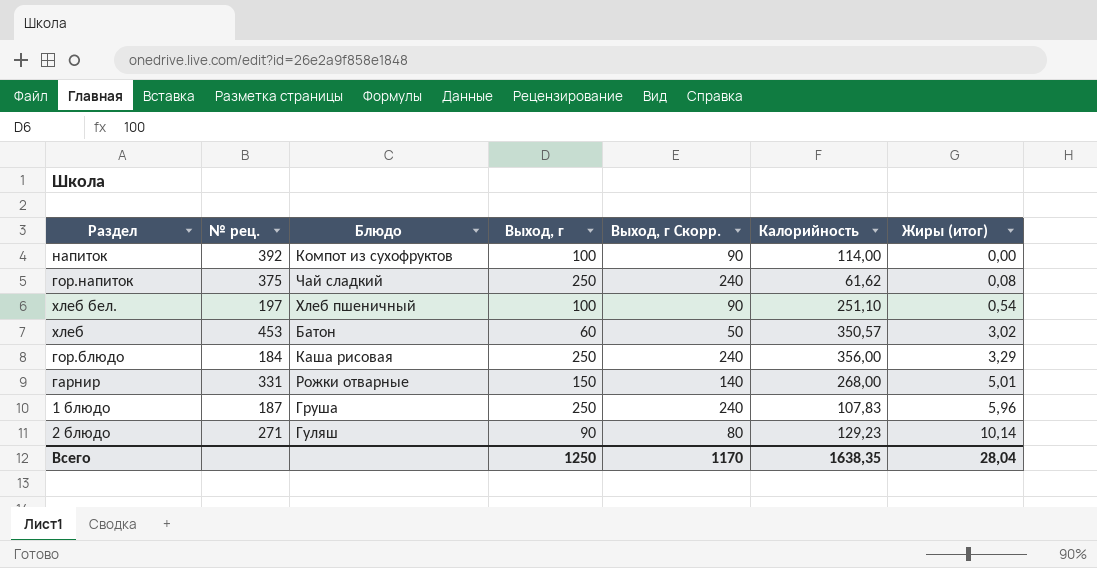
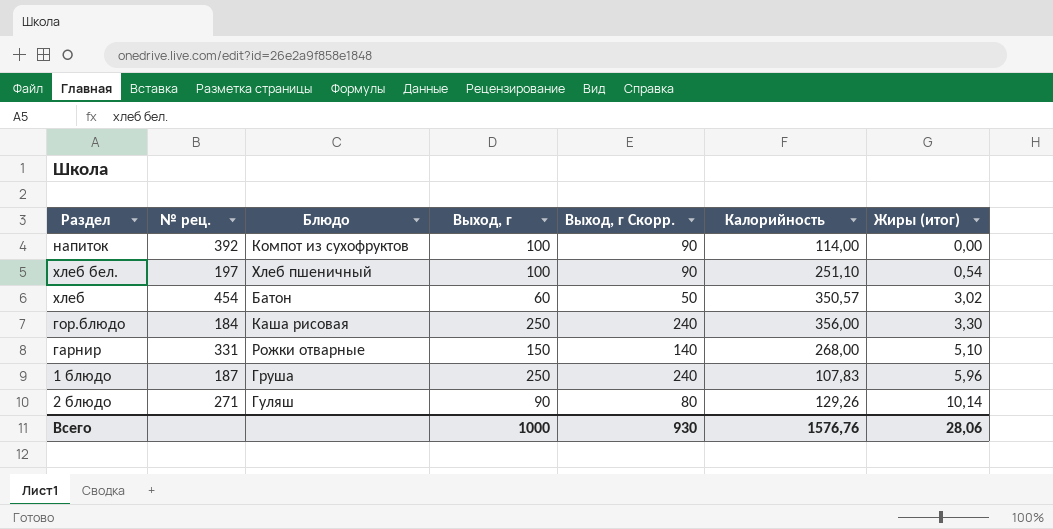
row гор.напиток: 375 | Чай сладкий | 250 | 240 | 61,62 | 0,08 -> none
хлеб | № рец.: 453 -> 454
гор.блюдо | Жиры (итог): 3,29 -> 3,30
гарнир | Жиры (итог): 5,01 -> 5,10
2 блюдо | Калорийность: 129,23 -> 129,26
Всего | Выход, г: 1250 -> 1000
Всего | Выход, г Скорр.: 1170 -> 930
Всего | Калорийность: 1638,35 -> 1576,76
Всего | Жиры (итог): 28,04 -> 28,06

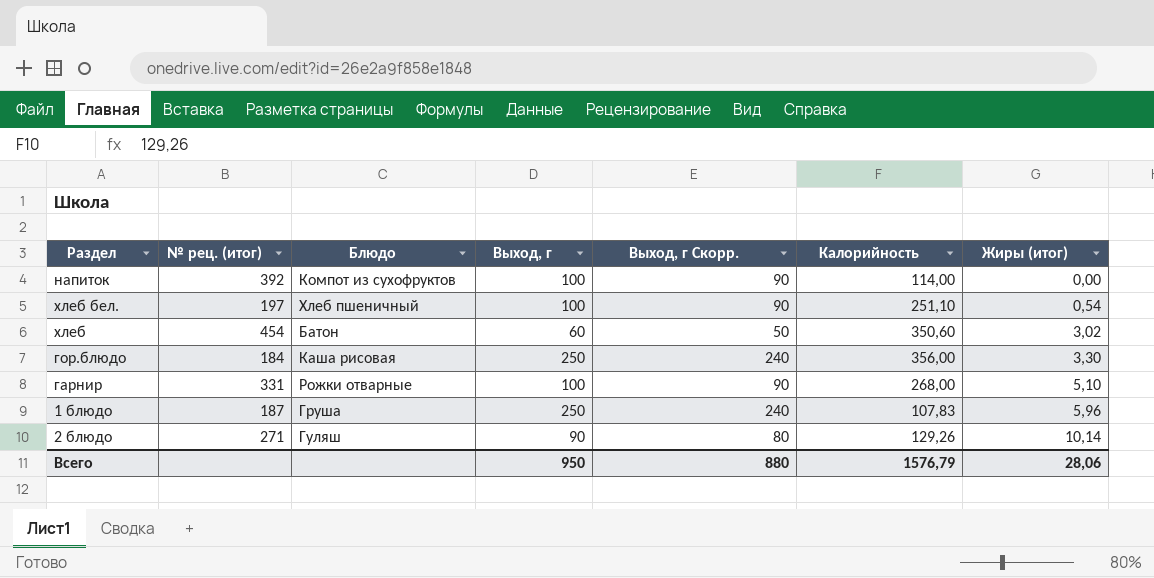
column name: № рец. -> № рец. (итог)
хлеб | Калорийность: 350,57 -> 350,60
гарнир | Выход, г: 150 -> 100
гарнир | Выход, г Скорр.: 140 -> 90
Всего | Выход, г: 1000 -> 950
Всего | Выход, г Скорр.: 930 -> 880
Всего | Калорийность: 1576,76 -> 1576,79

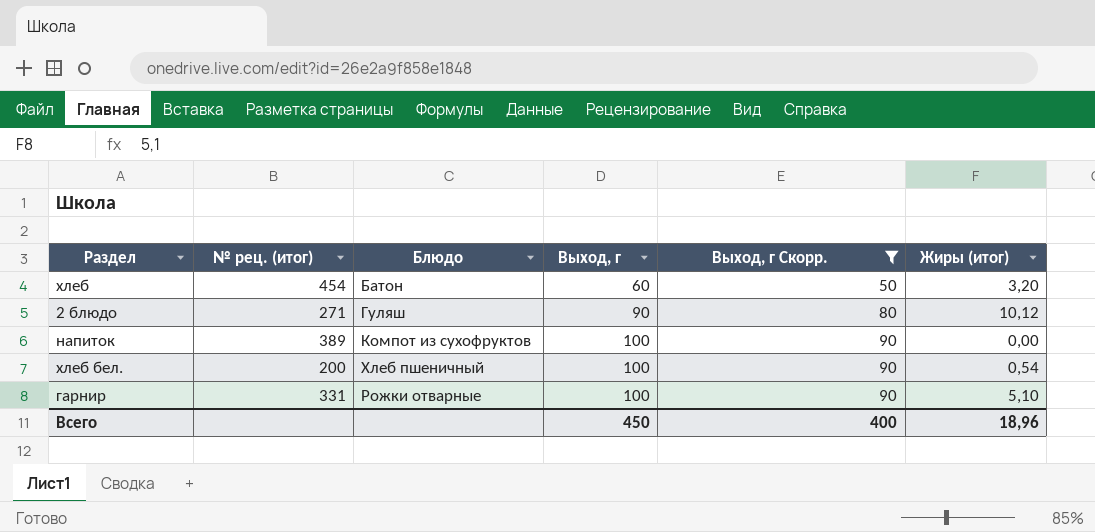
filter: none -> Выход, г Скорр. != 240
row order: Жиры (итог) ascending -> Выход, г ascending
column Калорийность | position: 6 -> none
хлеб | Жиры (итог): 3,02 -> 3,20
2 блюдо | Жиры (итог): 10,14 -> 10,12
напиток | № рец. (итог): 392 -> 389
хлеб бел. | № рец. (итог): 197 -> 200
Всего | Выход, г: 950 -> 450
Всего | Выход, г Скорр.: 880 -> 400
Всего | Жиры (итог): 28,06 -> 18,96

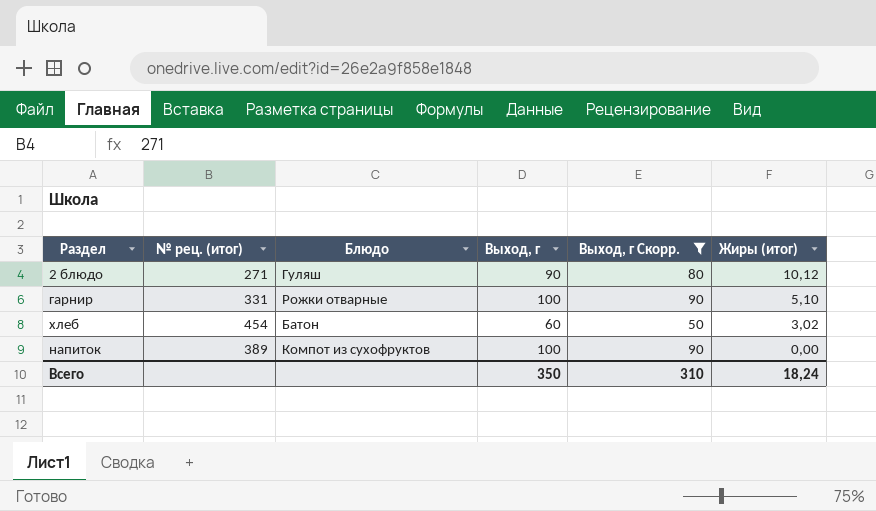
row order: Выход, г ascending -> Жиры (итог) descending
row хлеб бел.: 200 | Хлеб пшеничный | 100 | 90 | 0,54 -> none
хлеб | Жиры (итог): 3,20 -> 3,02
Всего | Выход, г: 450 -> 350
Всего | Выход, г Скорр.: 400 -> 310
Всего | Жиры (итог): 18,96 -> 18,24

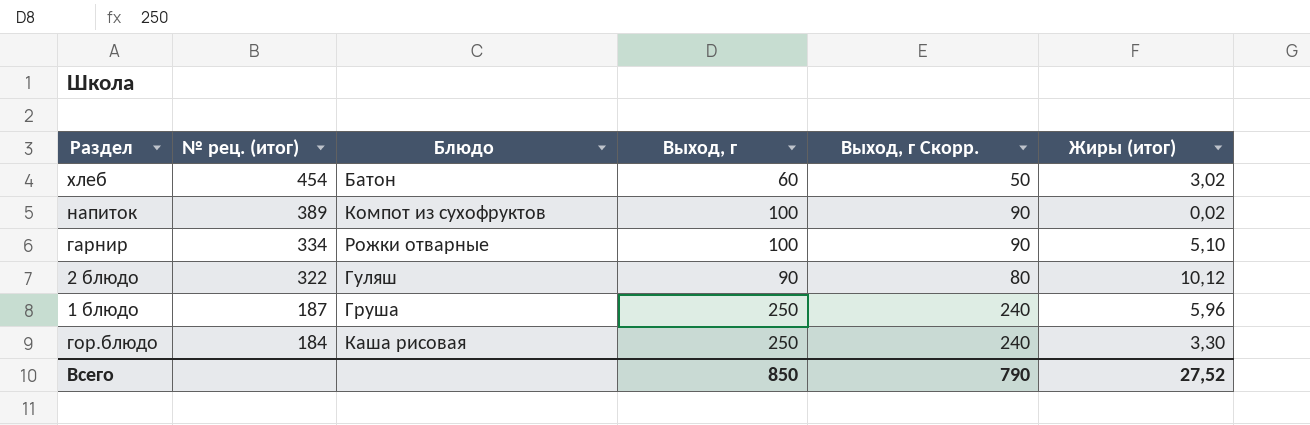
filter: Выход, г Скорр. != 240 -> none
row order: Жиры (итог) descending -> № рец. (итог) descending
напиток | Жиры (итог): 0,00 -> 0,02
гарнир | № рец. (итог): 331 -> 334
2 блюдо | № рец. (итог): 271 -> 322
Всего | Выход, г: 350 -> 850
Всего | Выход, г Скорр.: 310 -> 790
Всего | Жиры (итог): 18,24 -> 27,52

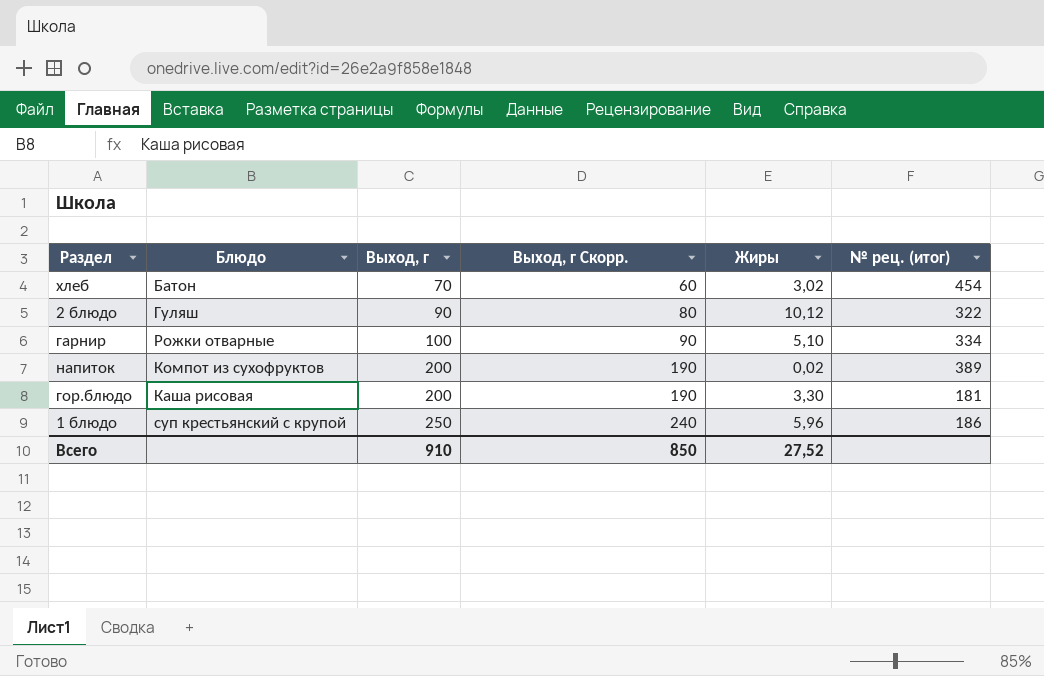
row order: № рец. (итог) descending -> Выход, г ascending
column name: Жиры (итог) -> Жиры
column № рец. (итог) | position: 2 -> 6
хлеб | Выход, г: 60 -> 70
хлеб | Выход, г Скорр.: 50 -> 60
напиток | Выход, г: 100 -> 200
напиток | Выход, г Скорр.: 90 -> 190
гор.блюдо | Выход, г: 250 -> 200
гор.блюдо | Выход, г Скорр.: 240 -> 190
гор.блюдо | № рец. (итог): 184 -> 181
1 блюдо | Блюдо: Груша -> суп крестьянский с крупой
1 блюдо | № рец. (итог): 187 -> 186
Всего | Выход, г: 850 -> 910
Всего | Выход, г Скорр.: 790 -> 850

